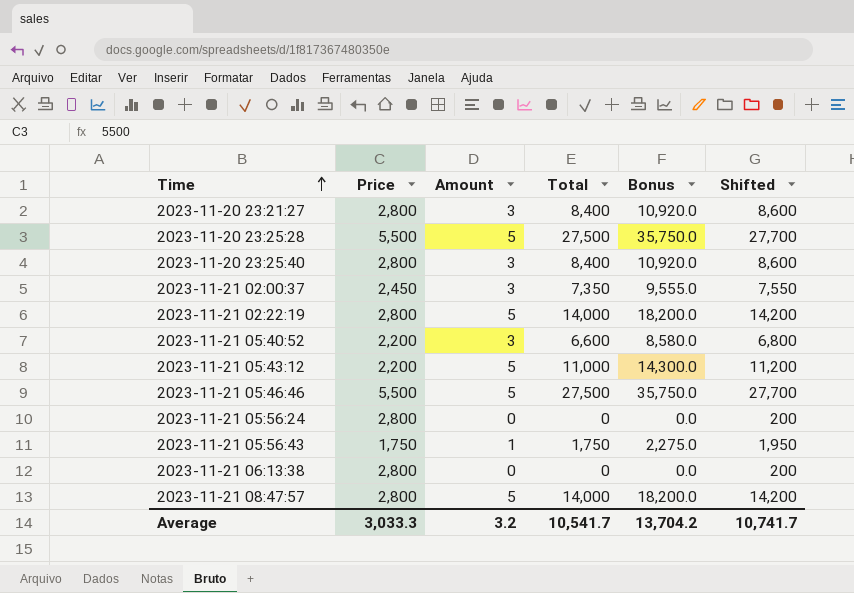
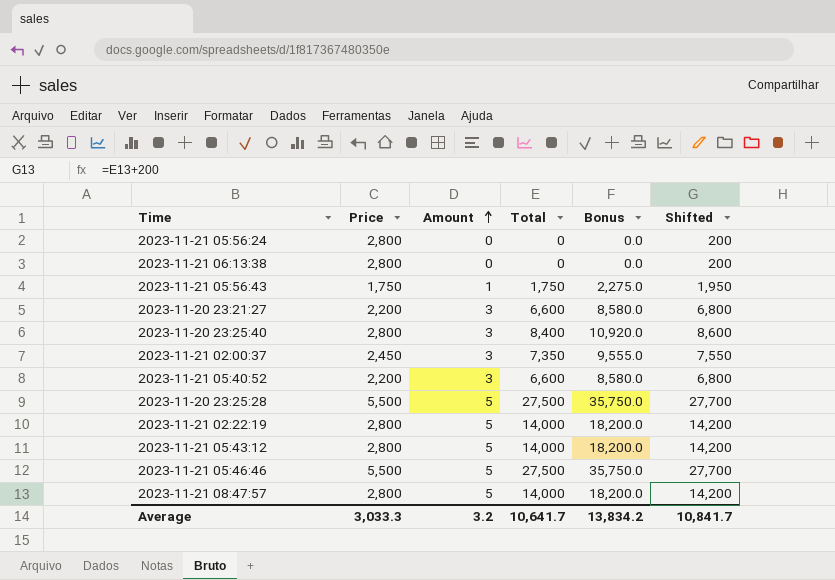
row order: Time ascending -> Amount ascending
2023-11-20 23:21:27 | Price: 2,800 -> 2,200
2023-11-20 23:21:27 | Total: 8,400 -> 6,600
2023-11-20 23:21:27 | Bonus: 10,920.0 -> 8,580.0
2023-11-20 23:21:27 | Shifted: 8,600 -> 6,800
2023-11-21 05:43:12 | Price: 2,200 -> 2,800
2023-11-21 05:43:12 | Total: 11,000 -> 14,000
2023-11-21 05:43:12 | Bonus: 14,300.0 -> 18,200.0
2023-11-21 05:43:12 | Shifted: 11,200 -> 14,200
Average | Total: 10,541.7 -> 10,641.7
Average | Bonus: 13,704.2 -> 13,834.2
Average | Shifted: 10,741.7 -> 10,841.7

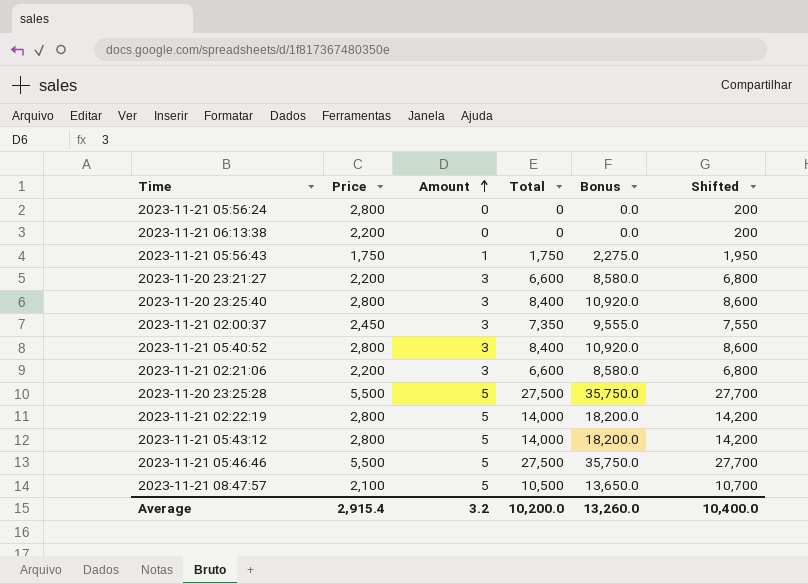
2023-11-21 06:13:38 | Price: 2,800 -> 2,200
2023-11-21 05:40:52 | Price: 2,200 -> 2,800
2023-11-21 05:40:52 | Total: 6,600 -> 8,400
2023-11-21 05:40:52 | Bonus: 8,580.0 -> 10,920.0
2023-11-21 05:40:52 | Shifted: 6,800 -> 8,600
row 2023-11-21 02:21:06: none -> 2,200 | 3 | 6,600 | 8,580.0 | 6,800
2023-11-21 08:47:57 | Price: 2,800 -> 2,100
2023-11-21 08:47:57 | Total: 14,000 -> 10,500
2023-11-21 08:47:57 | Bonus: 18,200.0 -> 13,650.0
2023-11-21 08:47:57 | Shifted: 14,200 -> 10,700
Average | Price: 3,033.3 -> 2,915.4
Average | Total: 10,641.7 -> 10,200.0
Average | Bonus: 13,834.2 -> 13,260.0
Average | Shifted: 10,841.7 -> 10,400.0

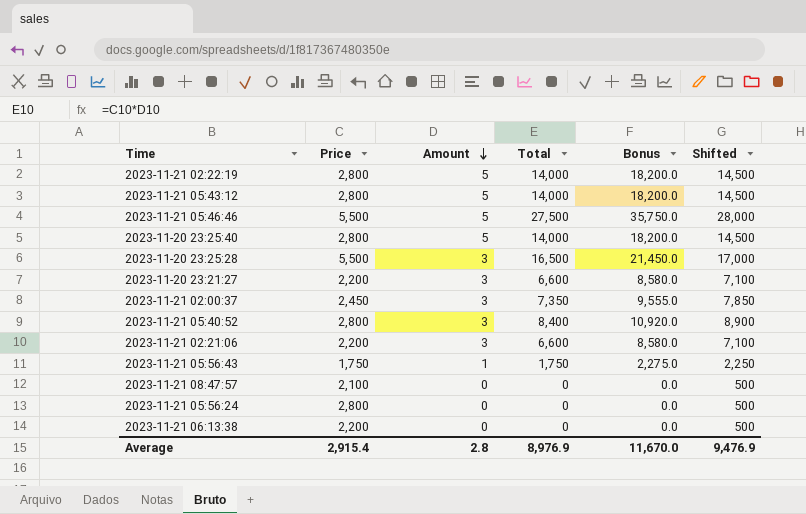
row order: Amount ascending -> Amount descending
column Shifted | formula: [Total] + 200 -> [Total] + 500
2023-11-20 23:25:40 | Amount: 3 -> 5
2023-11-20 23:25:40 | Total: 8,400 -> 14,000
2023-11-20 23:25:40 | Bonus: 10,920.0 -> 18,200.0
2023-11-20 23:25:28 | Amount: 5 -> 3
2023-11-20 23:25:28 | Total: 27,500 -> 16,500
2023-11-20 23:25:28 | Bonus: 35,750.0 -> 21,450.0
2023-11-21 08:47:57 | Amount: 5 -> 0
2023-11-21 08:47:57 | Total: 10,500 -> 0
2023-11-21 08:47:57 | Bonus: 13,650.0 -> 0.0
Average | Amount: 3.2 -> 2.8
Average | Total: 10,200.0 -> 8,976.9
Average | Bonus: 13,260.0 -> 11,670.0
Average | Shifted: 10,400.0 -> 9,476.9

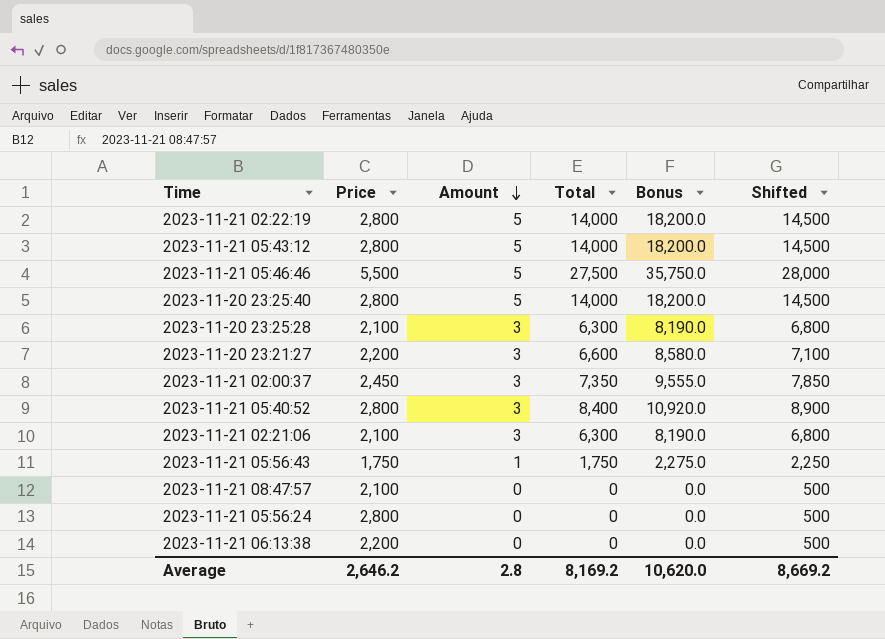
2023-11-20 23:25:28 | Price: 5,500 -> 2,100
2023-11-20 23:25:28 | Total: 16,500 -> 6,300
2023-11-20 23:25:28 | Bonus: 21,450.0 -> 8,190.0
2023-11-20 23:25:28 | Shifted: 17,000 -> 6,800
2023-11-21 02:21:06 | Price: 2,200 -> 2,100
2023-11-21 02:21:06 | Total: 6,600 -> 6,300
2023-11-21 02:21:06 | Bonus: 8,580.0 -> 8,190.0
2023-11-21 02:21:06 | Shifted: 7,100 -> 6,800
Average | Price: 2,915.4 -> 2,646.2
Average | Total: 8,976.9 -> 8,169.2
Average | Bonus: 11,670.0 -> 10,620.0
Average | Shifted: 9,476.9 -> 8,669.2

